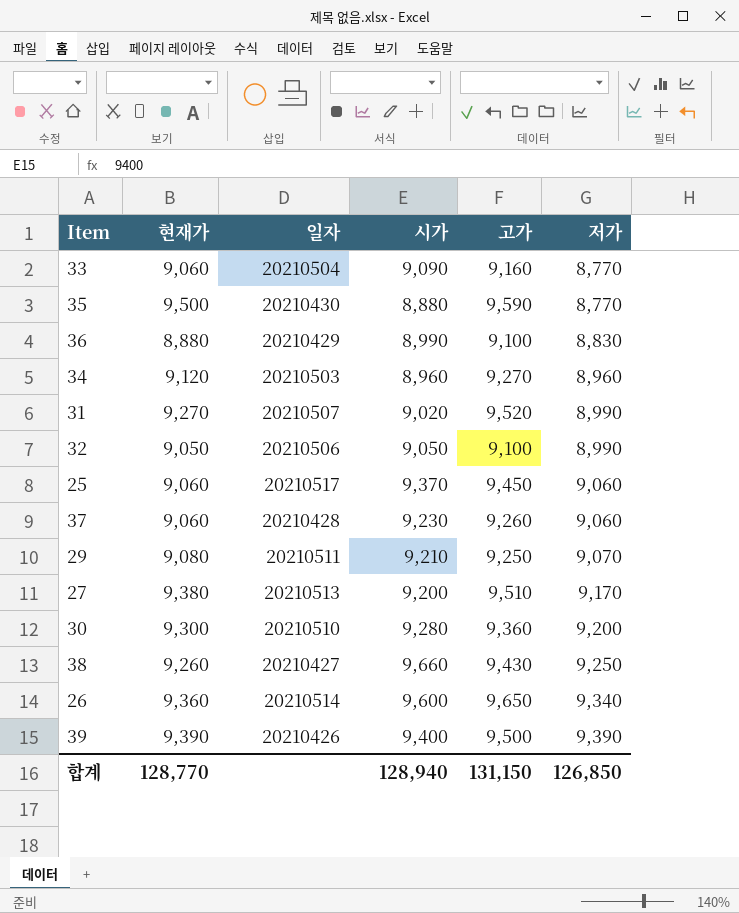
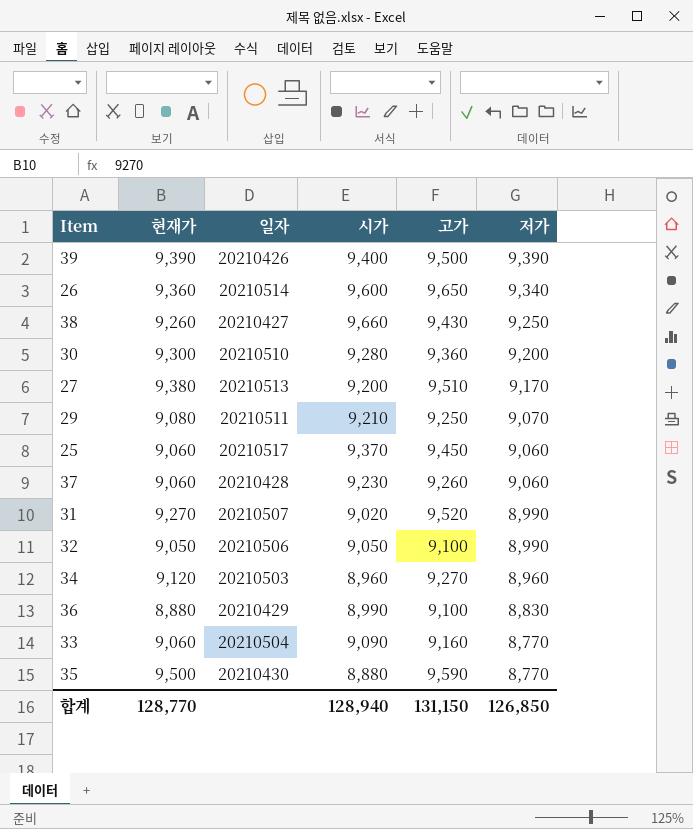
row order: 저가 ascending -> 저가 descending

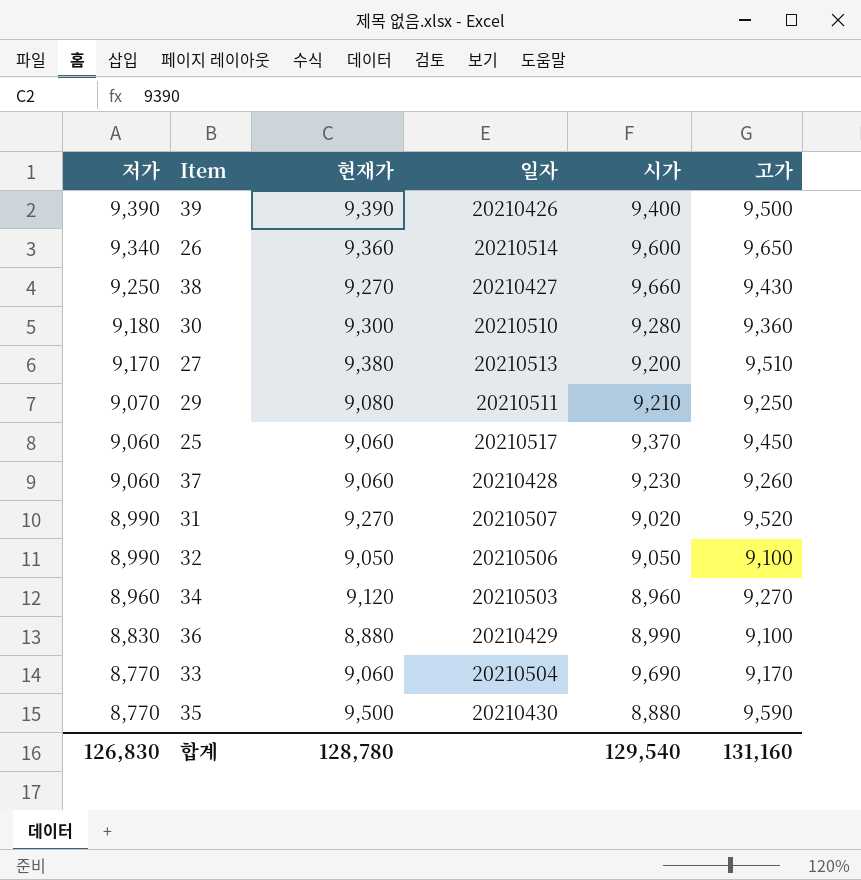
column 저가 | position: 6 -> 1
38 | 현재가: 9,260 -> 9,270
30 | 저가: 9,200 -> 9,180
33 | 시가: 9,090 -> 9,690
33 | 고가: 9,160 -> 9,170
합계 | 저가: 126,850 -> 126,830
합계 | 현재가: 128,770 -> 128,780
합계 | 시가: 128,940 -> 129,540
합계 | 고가: 131,150 -> 131,160

